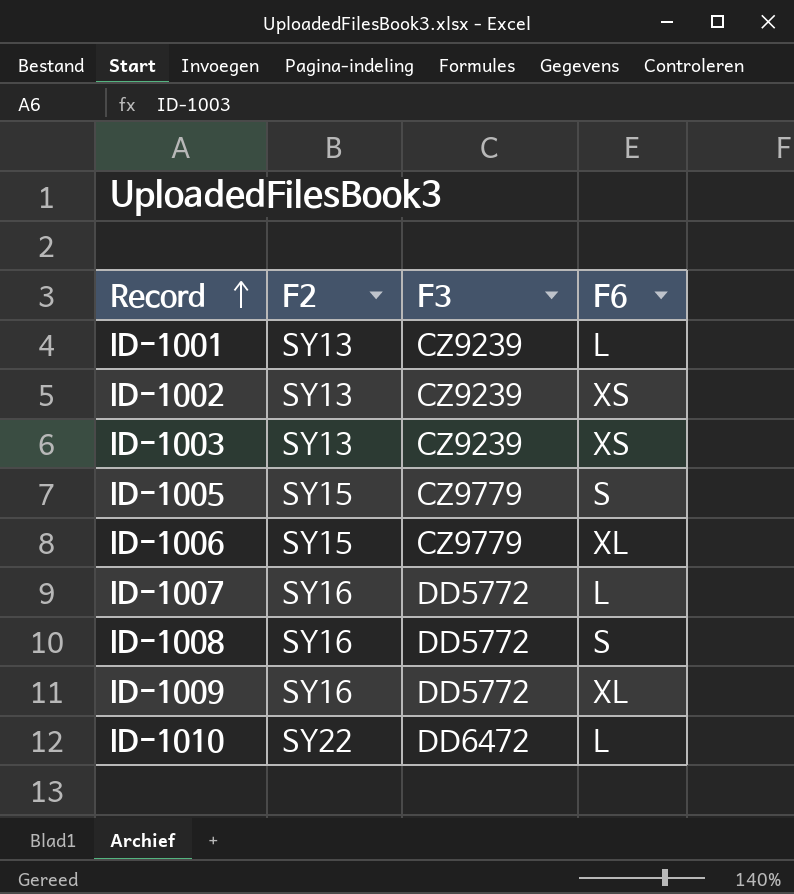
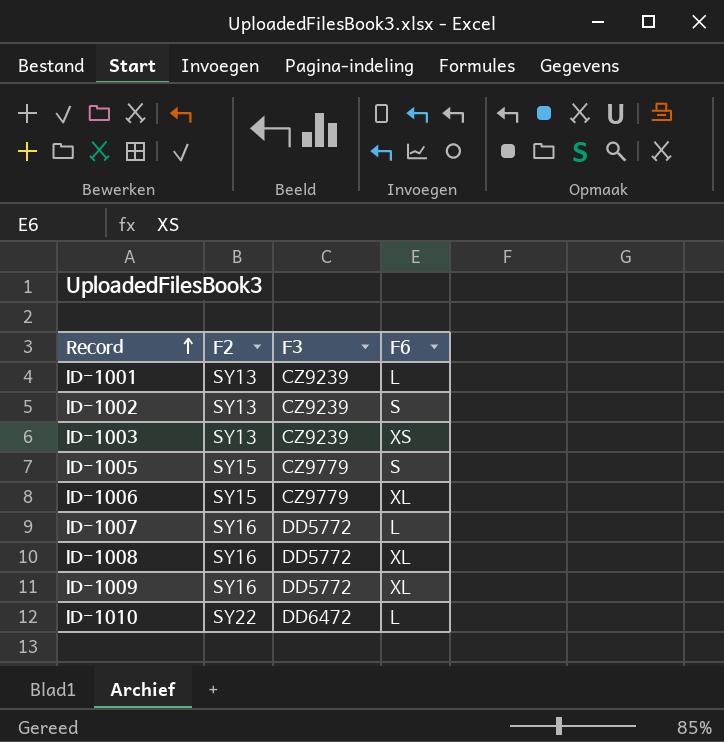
ID-1002 | F6: XS -> S
ID-1008 | F6: S -> XL

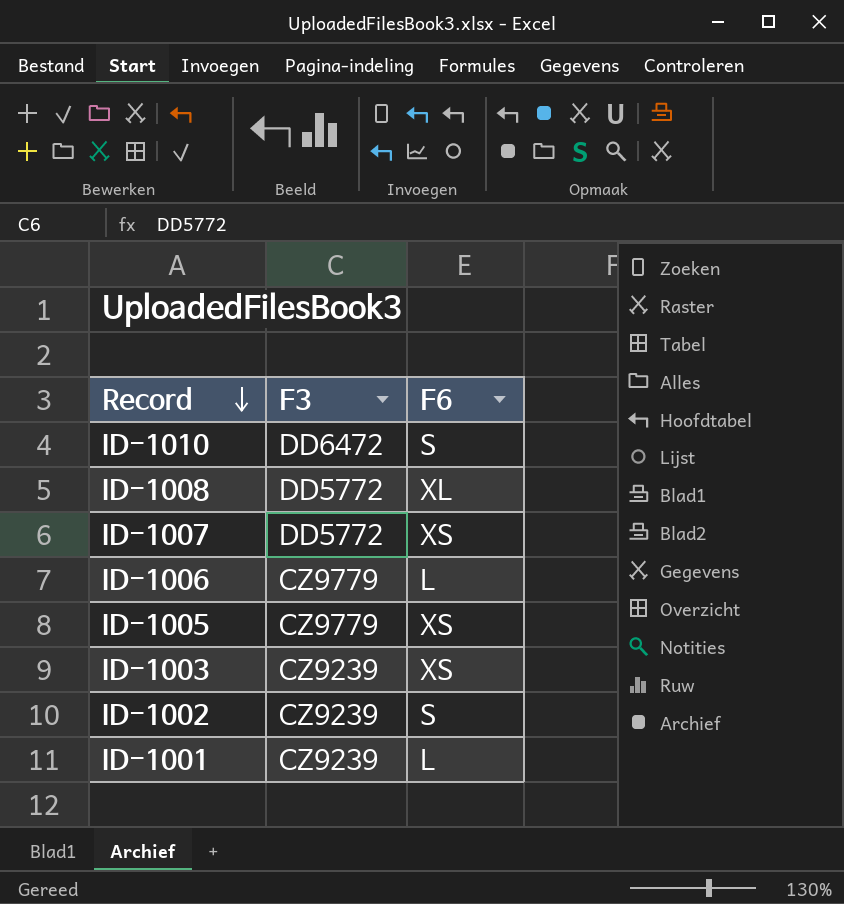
row order: Record ascending -> Record descending
column F2 | position: 2 -> none
row ID-1009: SY16 | DD5772 | XL -> none
ID-1010 | F6: L -> S
ID-1007 | F6: L -> XS
ID-1006 | F6: XL -> L
ID-1005 | F6: S -> XS

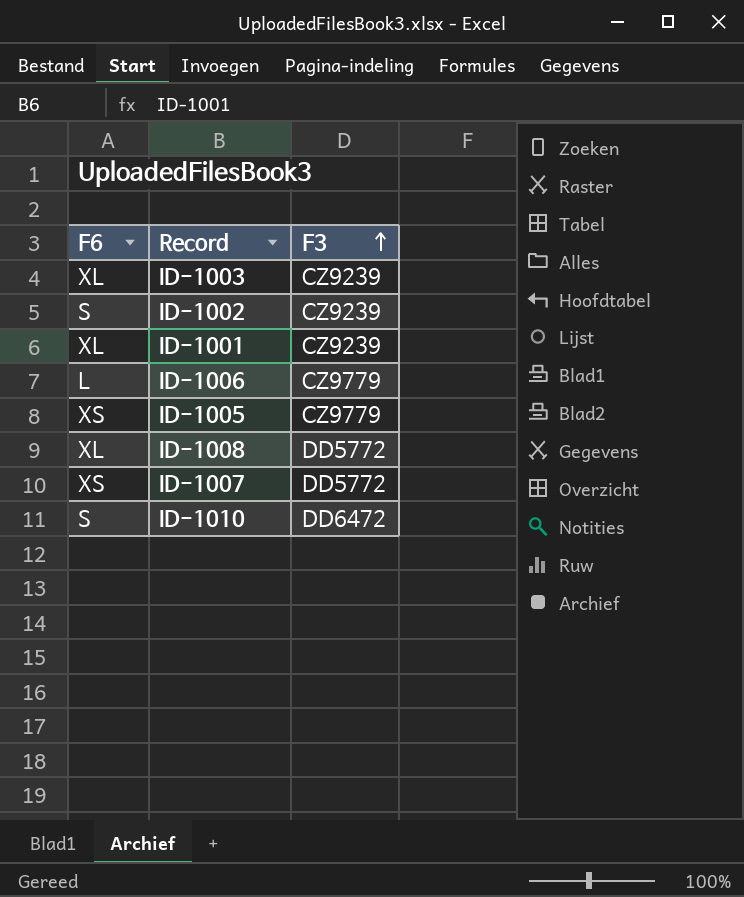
row order: Record descending -> F3 ascending
column F6 | position: 3 -> 1
ID-1003 | F6: XS -> XL
ID-1001 | F6: L -> XL

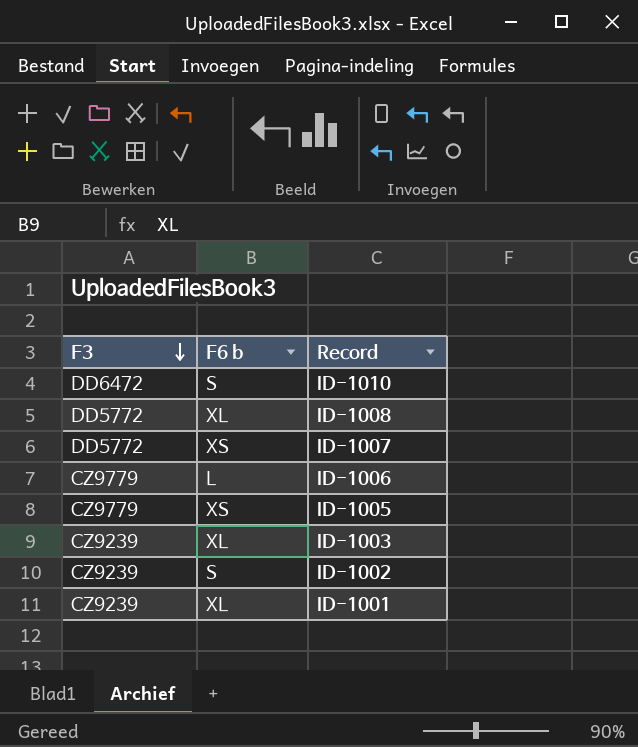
row order: F3 ascending -> F3 descending
column F3 | position: 3 -> 1
column name: F6 -> F6 b

